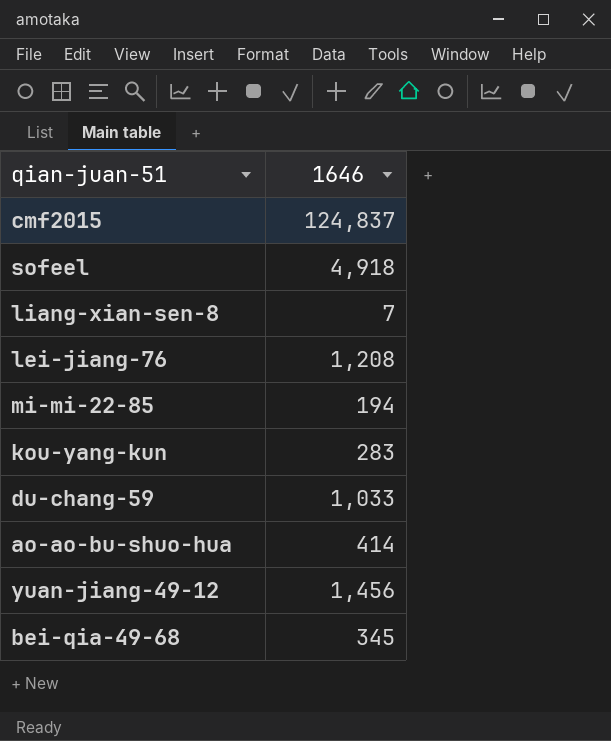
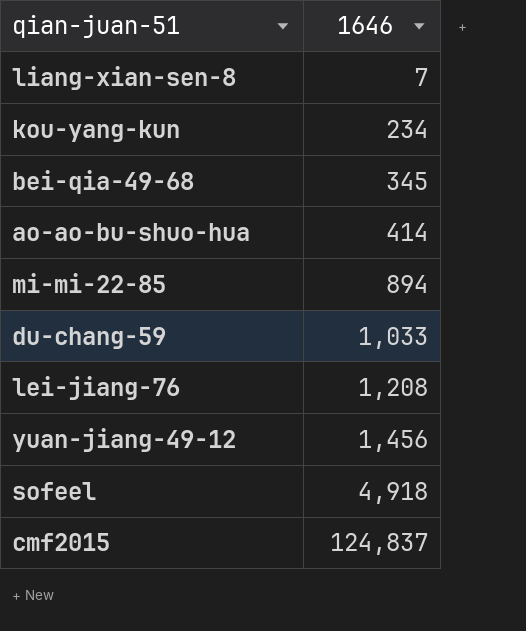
row order: none -> 1646 ascending
kou-yang-kun | 1646: 283 -> 234
mi-mi-22-85 | 1646: 194 -> 894

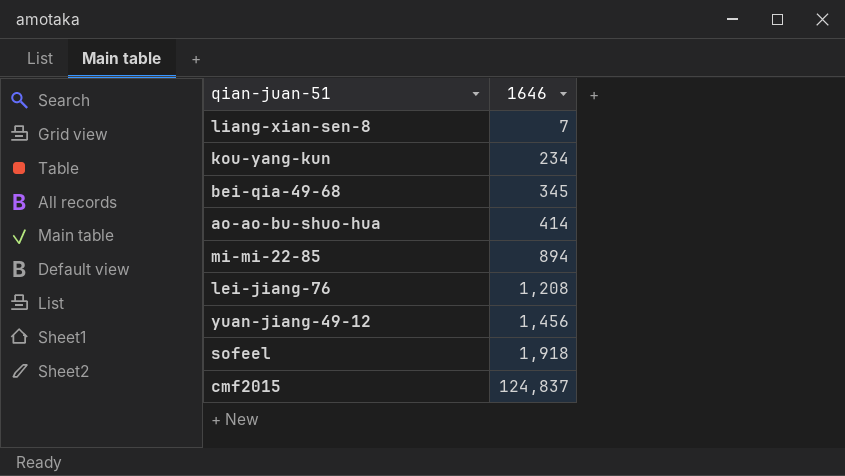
row du-chang-59: 1,033 -> none
sofeel | 1646: 4,918 -> 1,918

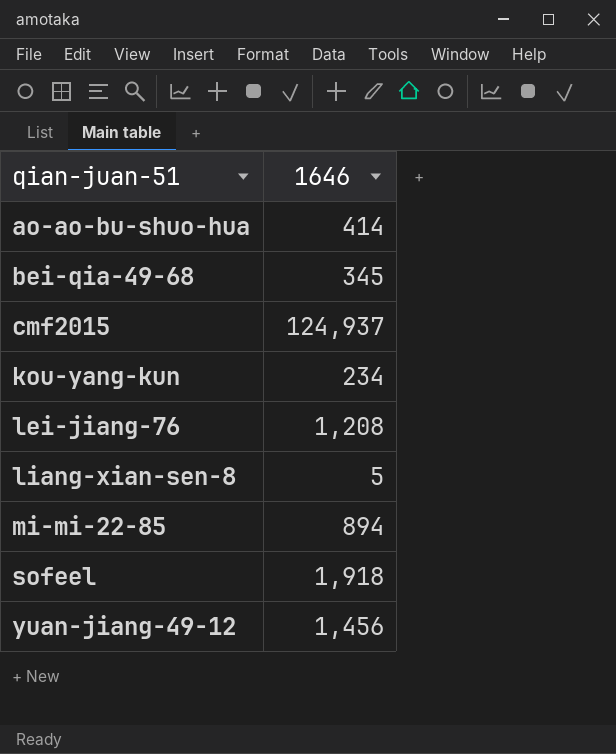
row order: 1646 ascending -> qian-juan-51 ascending
cmf2015 | 1646: 124,837 -> 124,937
liang-xian-sen-8 | 1646: 7 -> 5

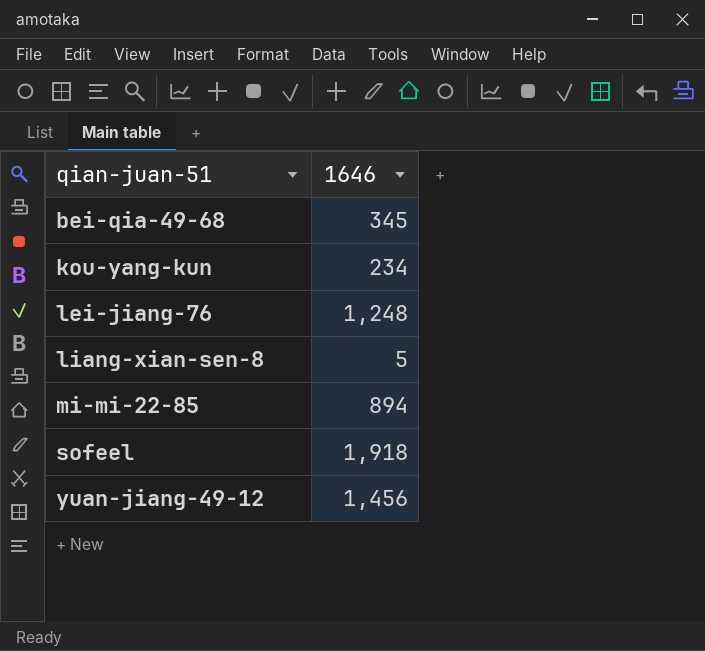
row ao-ao-bu-shuo-hua: 414 -> none
row cmf2015: 124,937 -> none
lei-jiang-76 | 1646: 1,208 -> 1,248

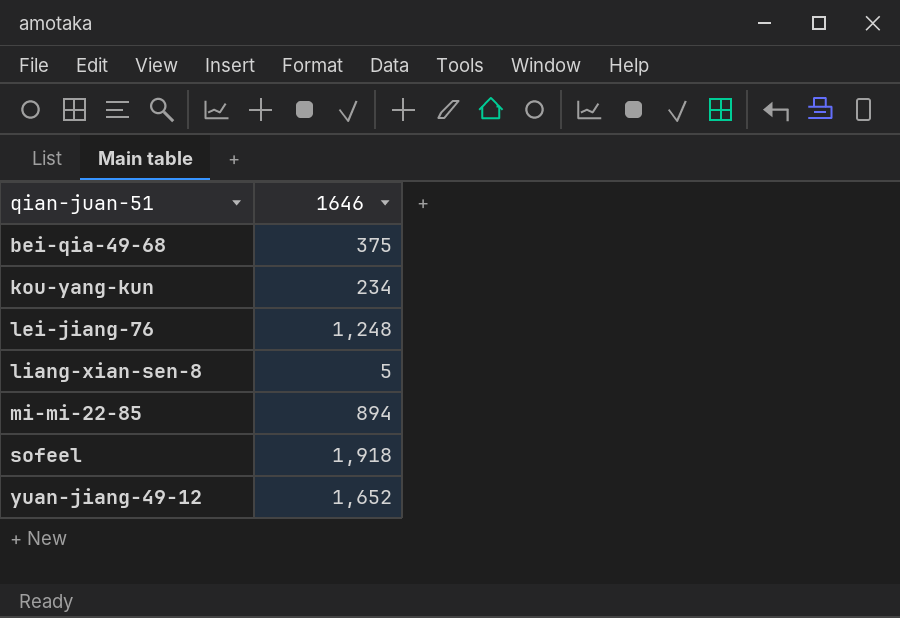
bei-qia-49-68 | 1646: 345 -> 375
yuan-jiang-49-12 | 1646: 1,456 -> 1,652

